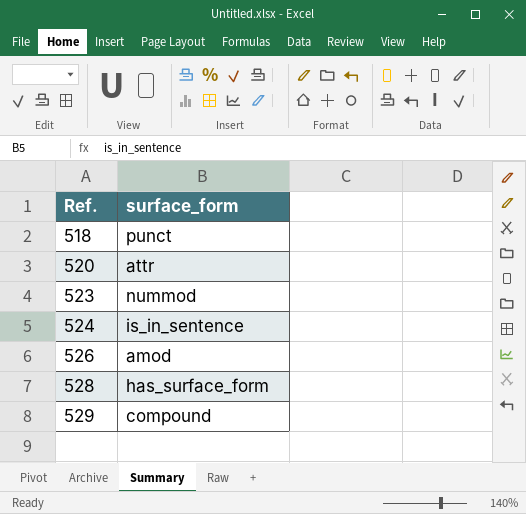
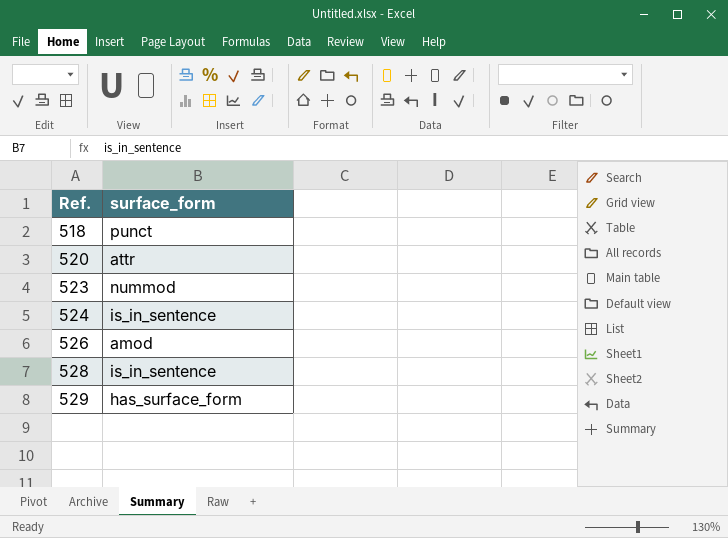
528 | surface_form: has_surface_form -> is_in_sentence
529 | surface_form: compound -> has_surface_form

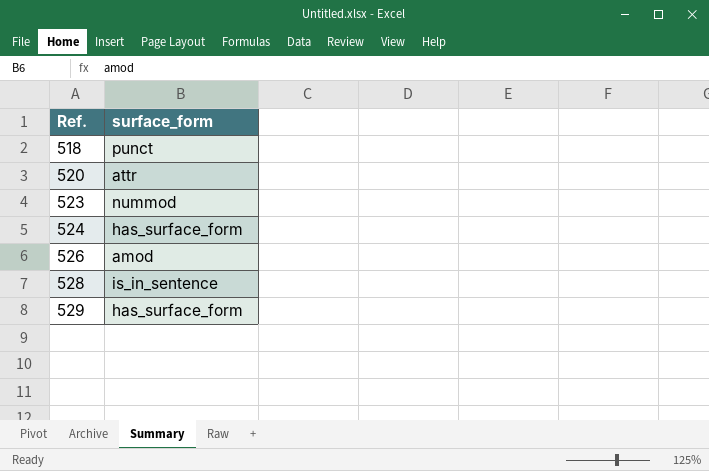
524 | surface_form: is_in_sentence -> has_surface_form

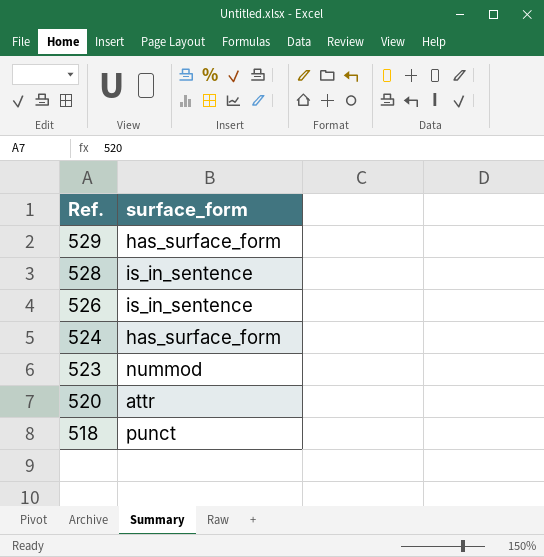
row order: Ref. ascending -> Ref. descending
526 | surface_form: amod -> is_in_sentence

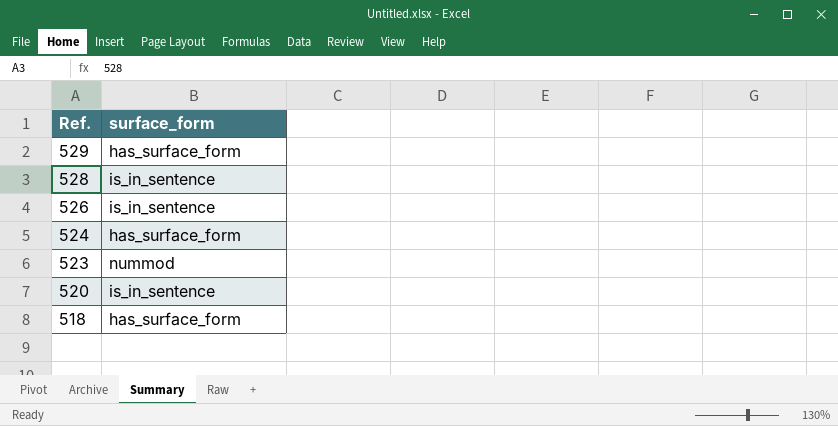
520 | surface_form: attr -> is_in_sentence
518 | surface_form: punct -> has_surface_form

